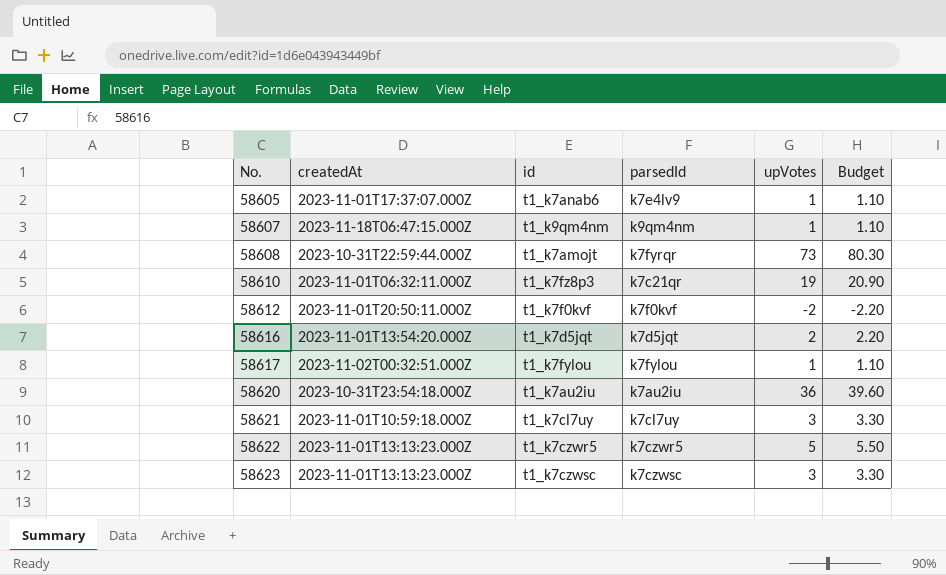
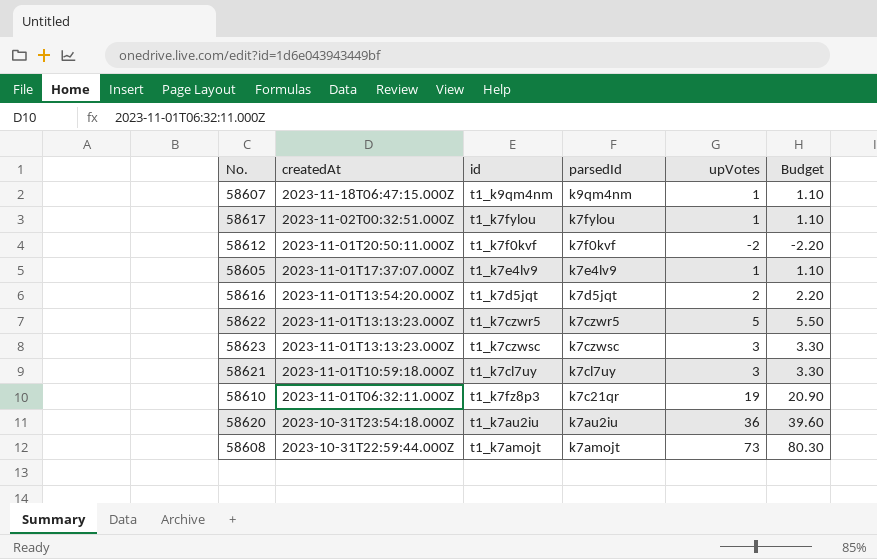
row order: No. ascending -> createdAt descending
58605 | id: t1_k7anab6 -> t1_k7e4lv9
58608 | parsedId: k7fyrqr -> k7amojt

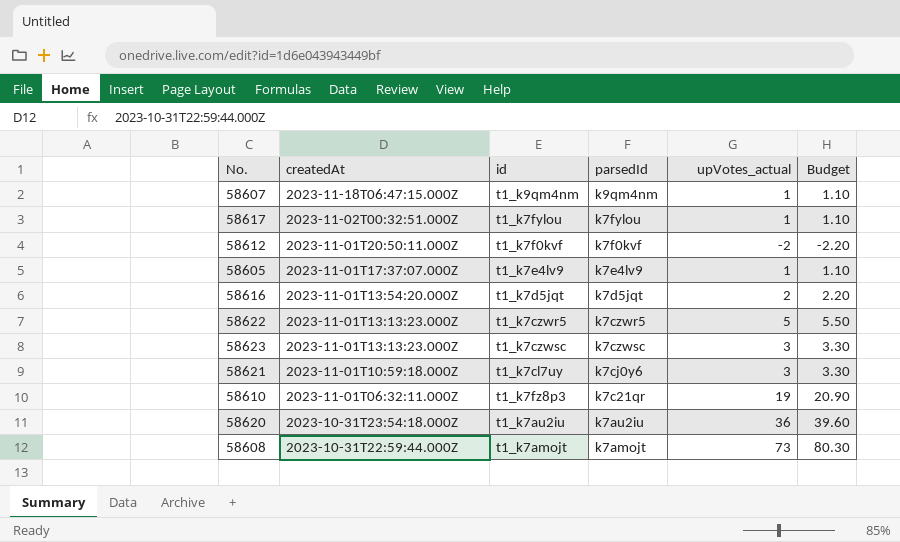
column name: upVotes -> upVotes_actual
58621 | parsedId: k7cl7uy -> k7cj0y6

